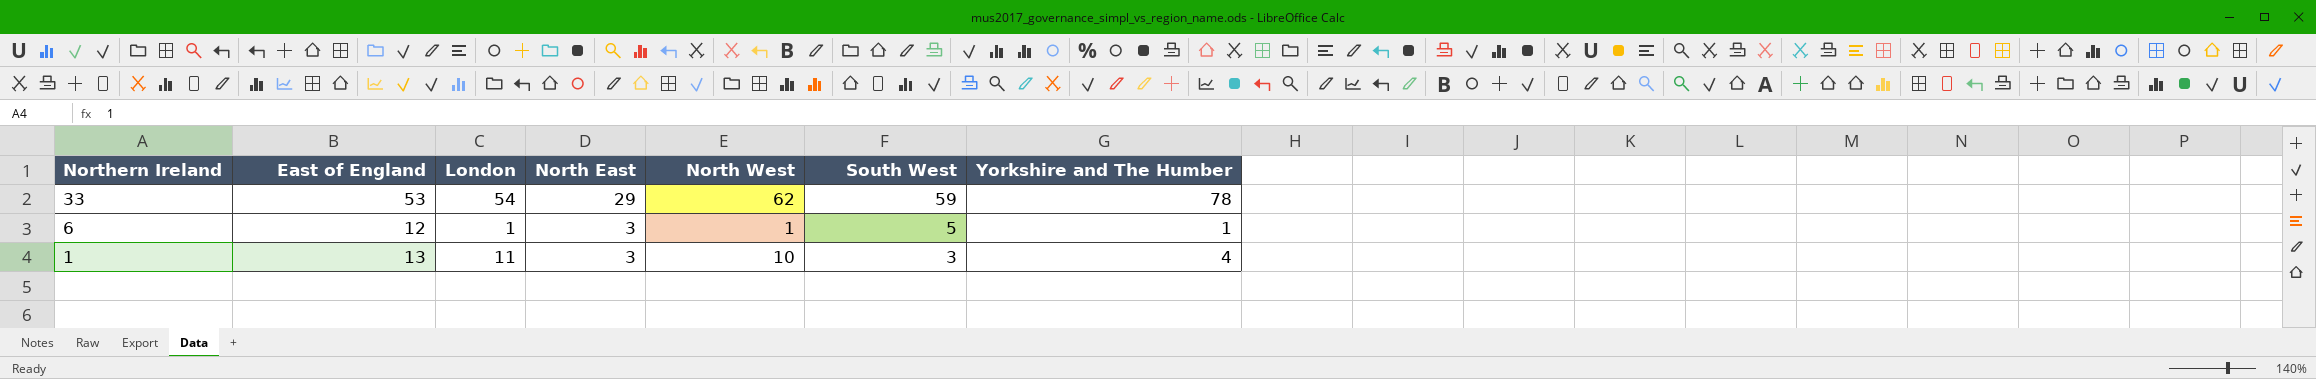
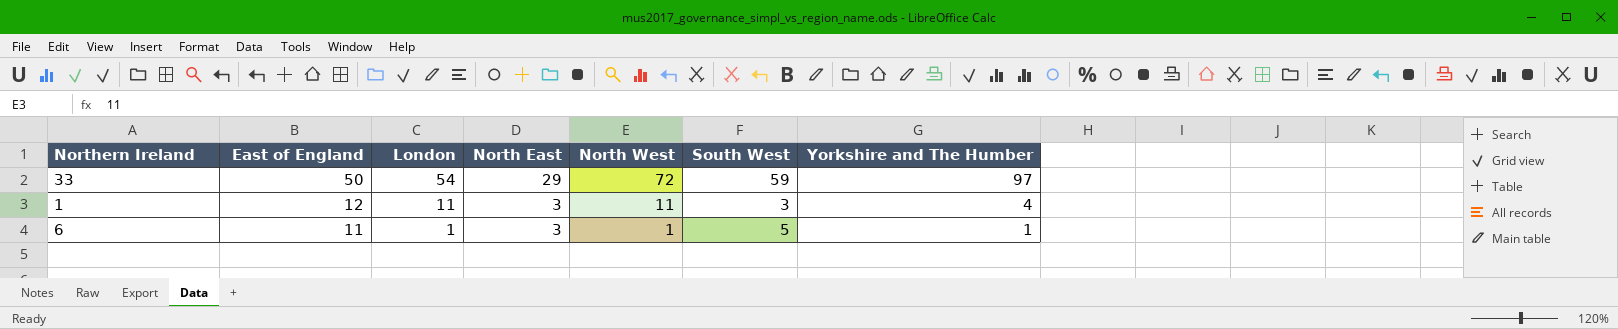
row order: Northern Ireland descending -> East of England descending
33 | East of England: 53 -> 50
33 | North West: 62 -> 72
33 | Yorkshire and The Humber: 78 -> 97
1 | East of England: 13 -> 12
1 | North West: 10 -> 11
6 | East of England: 12 -> 11

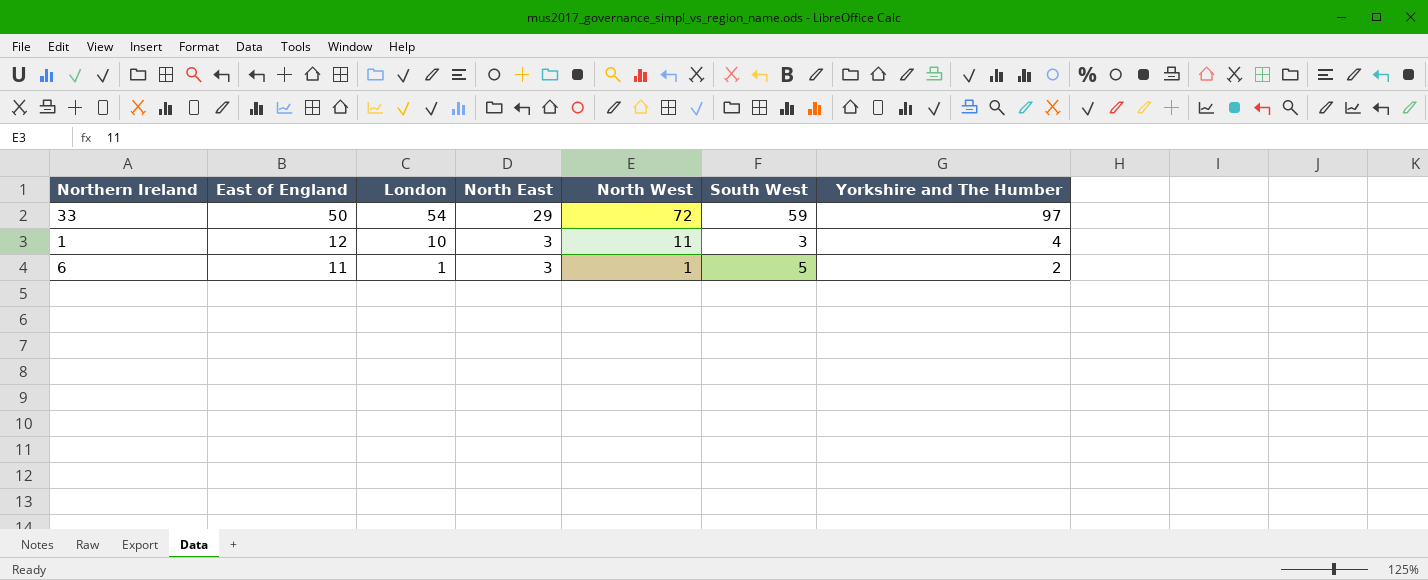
1 | London: 11 -> 10
6 | Yorkshire and The Humber: 1 -> 2

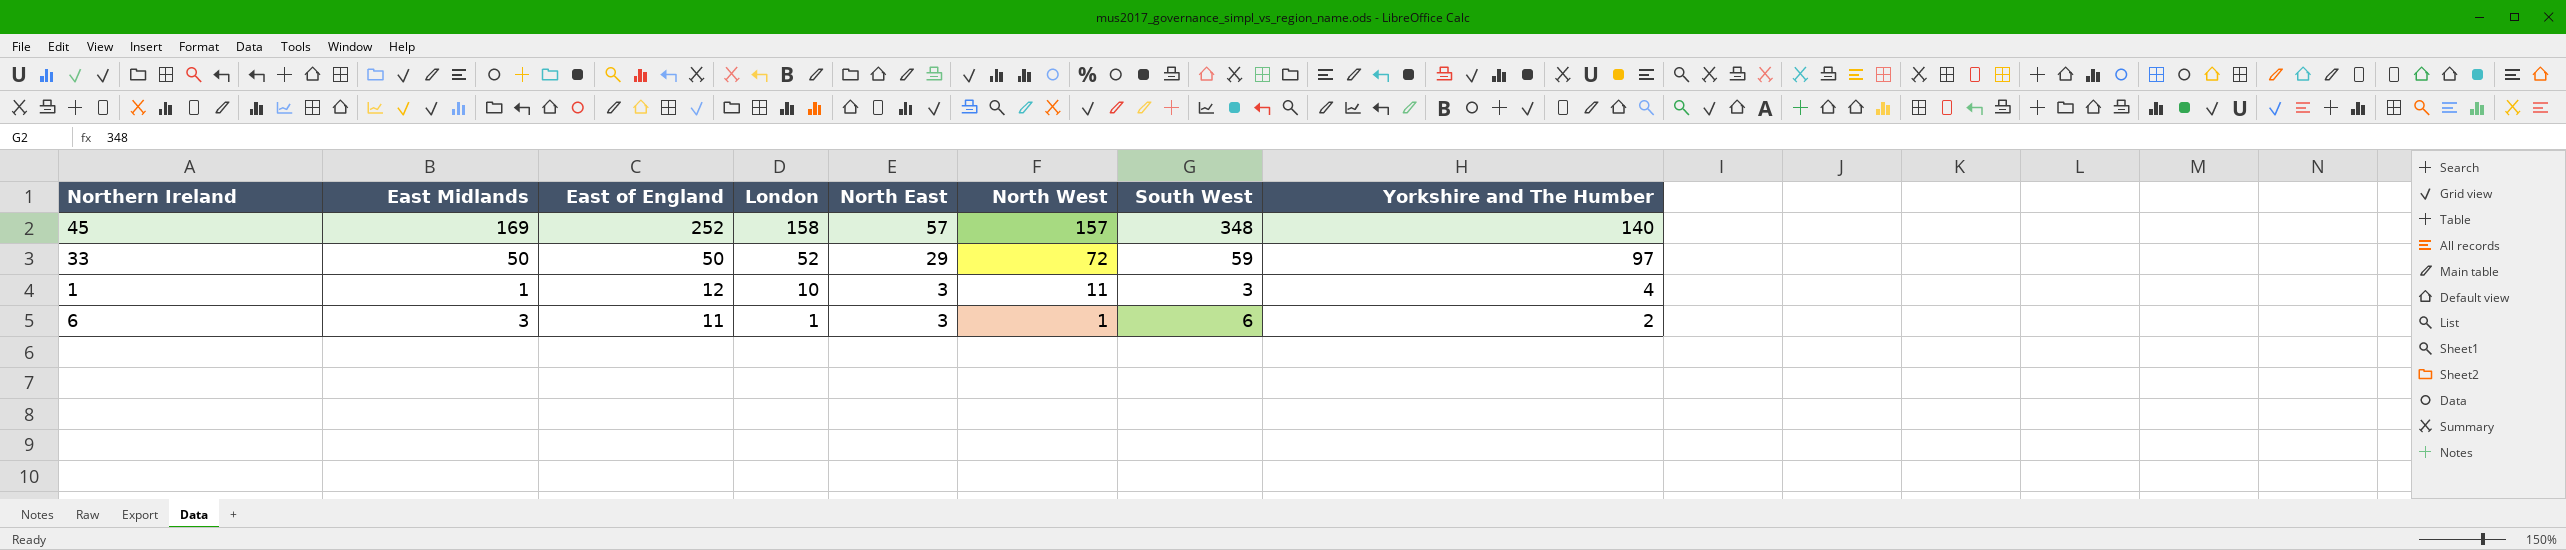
column East Midlands | position: none -> 2
row 45: none -> 169 | 252 | 158 | 57 | 157 | 348 | 140
33 | London: 54 -> 52
6 | South West: 5 -> 6

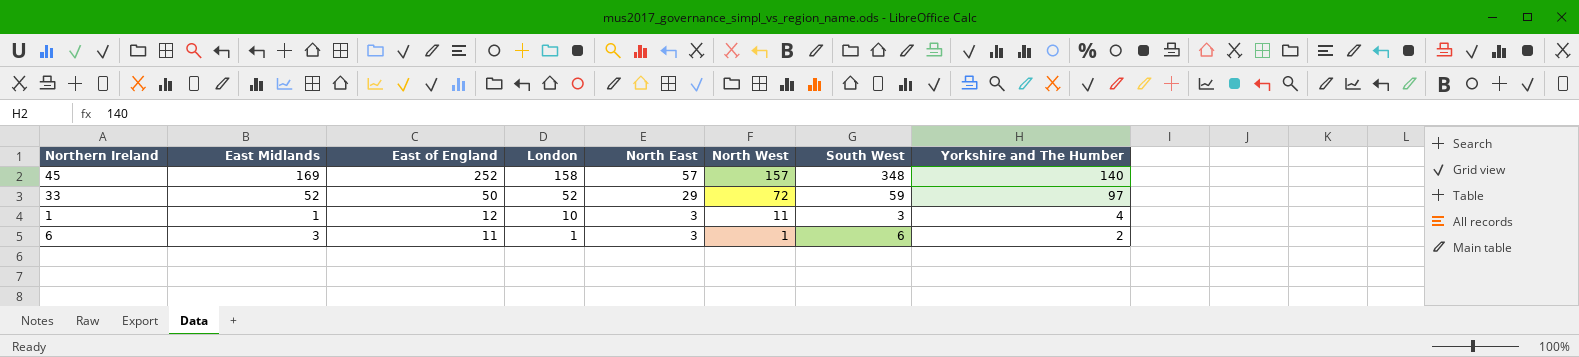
33 | East Midlands: 50 -> 52

